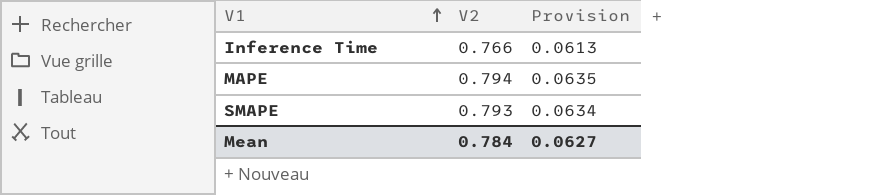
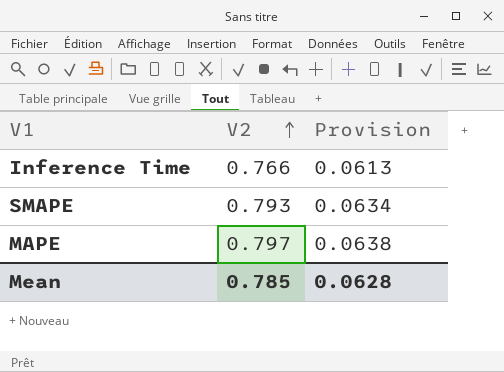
row order: V1 ascending -> V2 ascending
MAPE | V2: 0.794 -> 0.797
MAPE | Provision: 0.0635 -> 0.0638
Mean | V2: 0.784 -> 0.785
Mean | Provision: 0.0627 -> 0.0628

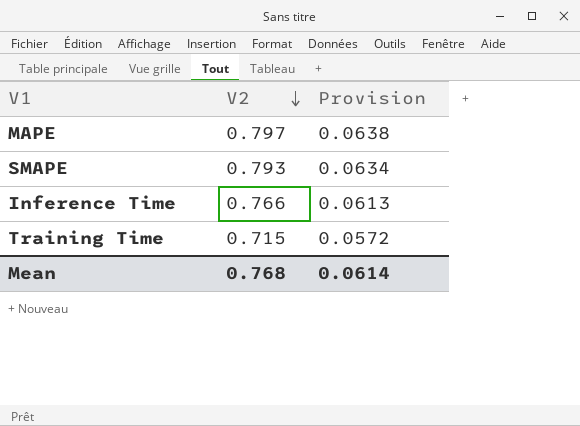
row order: V2 ascending -> V2 descending
row Training Time: none -> 0.715 | 0.0572
Mean | V2: 0.785 -> 0.768
Mean | Provision: 0.0628 -> 0.0614

